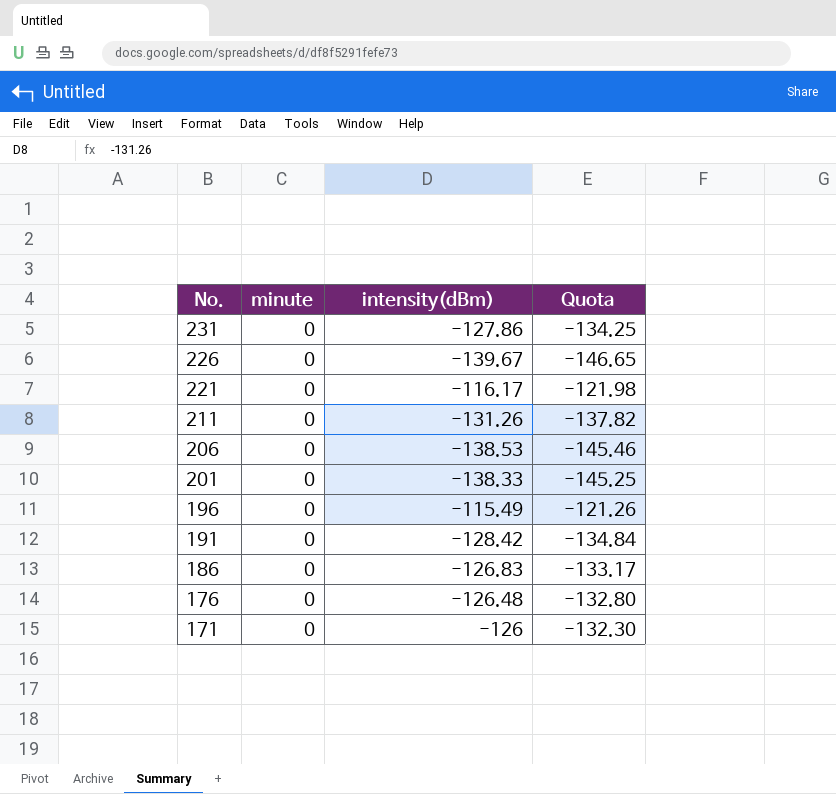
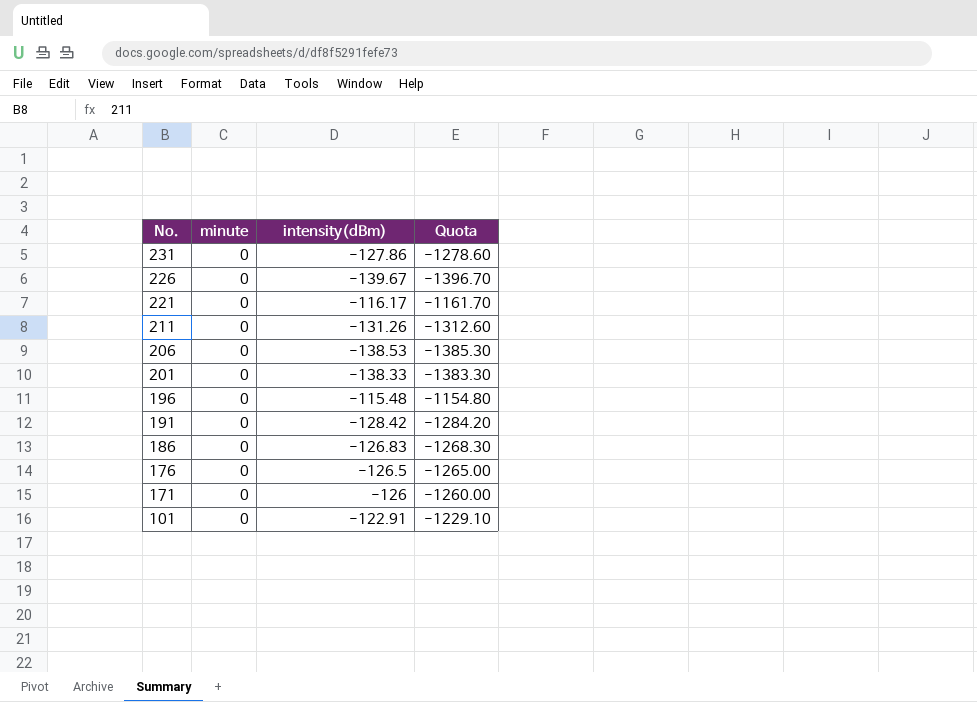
column Quota | formula: [intensity(dBm)] * 1.05 -> [intensity(dBm)] * 10
196 | intensity(dBm): -115.49 -> -115.48
176 | intensity(dBm): -126.48 -> -126.5
row 101: none -> 0 | -122.91 | -1229.10

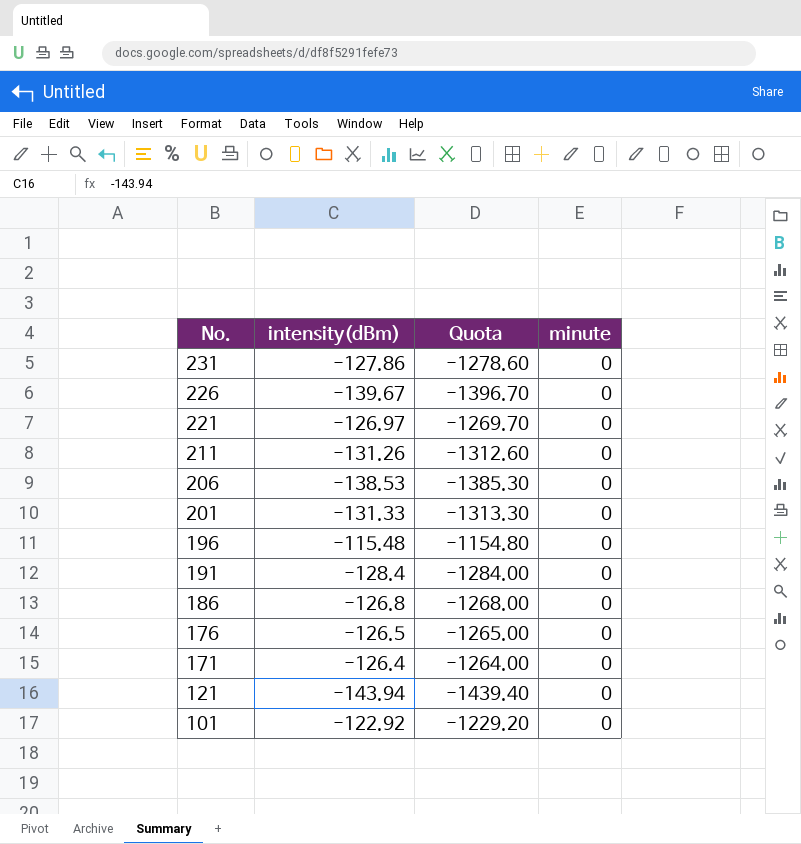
column minute | position: 2 -> 4
221 | intensity(dBm): -116.17 -> -126.97
221 | Quota: -1161.70 -> -1269.70
201 | intensity(dBm): -138.33 -> -131.33
201 | Quota: -1383.30 -> -1313.30
191 | intensity(dBm): -128.42 -> -128.4
191 | Quota: -1284.20 -> -1284.00
186 | intensity(dBm): -126.83 -> -126.8
186 | Quota: -1268.30 -> -1268.00
171 | intensity(dBm): -126 -> -126.4
171 | Quota: -1260.00 -> -1264.00
row 121: none -> -143.94 | -1439.40 | 0
101 | intensity(dBm): -122.91 -> -122.92
101 | Quota: -1229.10 -> -1229.20

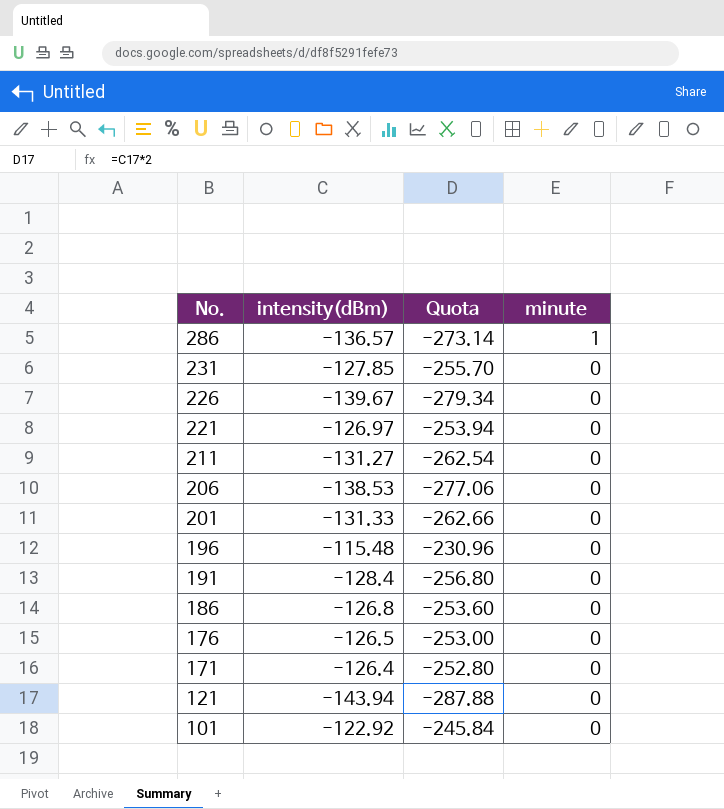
column Quota | formula: [intensity(dBm)] * 10 -> [intensity(dBm)] * 2
row 286: none -> -136.57 | -273.14 | 1
231 | intensity(dBm): -127.86 -> -127.85
211 | intensity(dBm): -131.26 -> -131.27

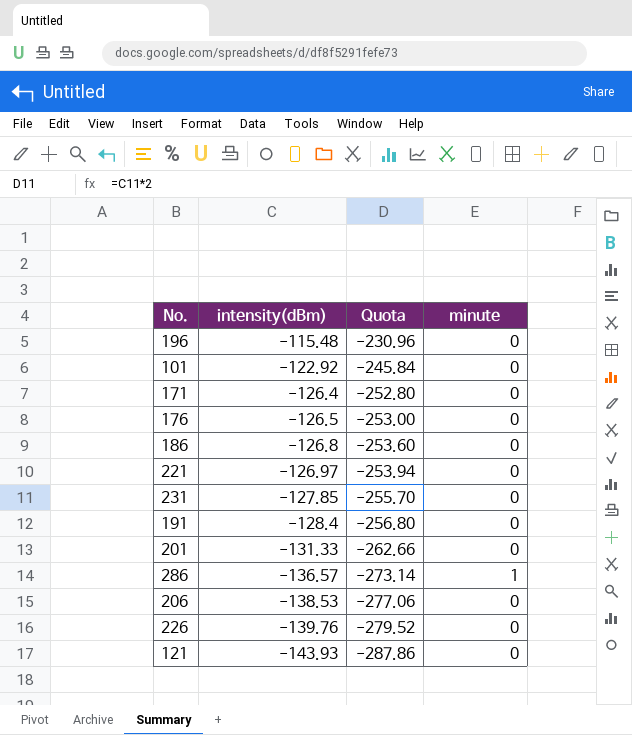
row order: No. descending -> intensity(dBm) descending
row 211: -131.27 | -262.54 | 0 -> none
226 | intensity(dBm): -139.67 -> -139.76
226 | Quota: -279.34 -> -279.52
121 | intensity(dBm): -143.94 -> -143.93
121 | Quota: -287.88 -> -287.86

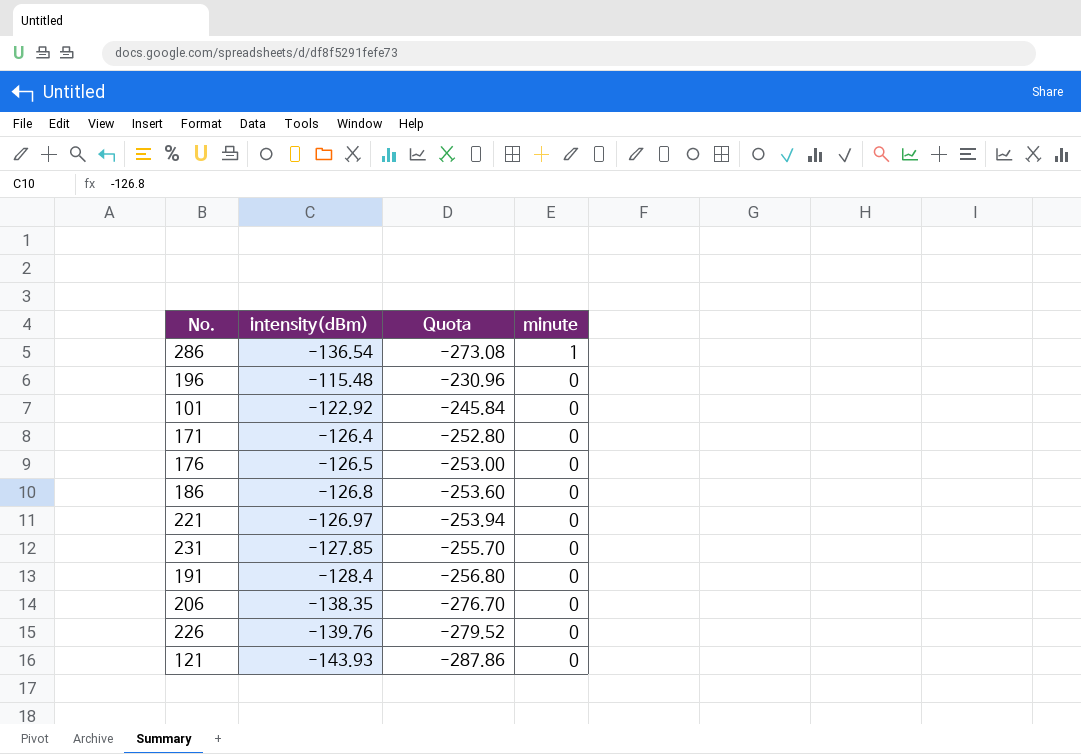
row order: intensity(dBm) descending -> minute descending
row 201: -131.33 | -262.66 | 0 -> none
286 | intensity(dBm): -136.57 -> -136.54
286 | Quota: -273.14 -> -273.08
206 | intensity(dBm): -138.53 -> -138.35
206 | Quota: -277.06 -> -276.70

